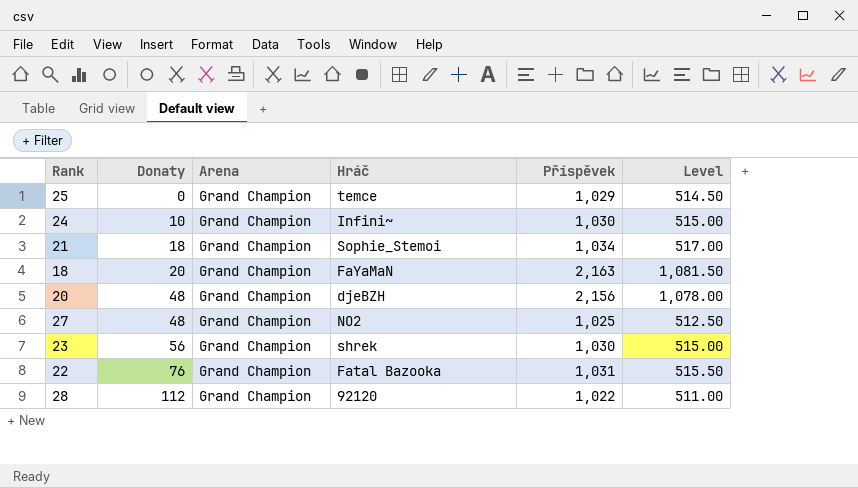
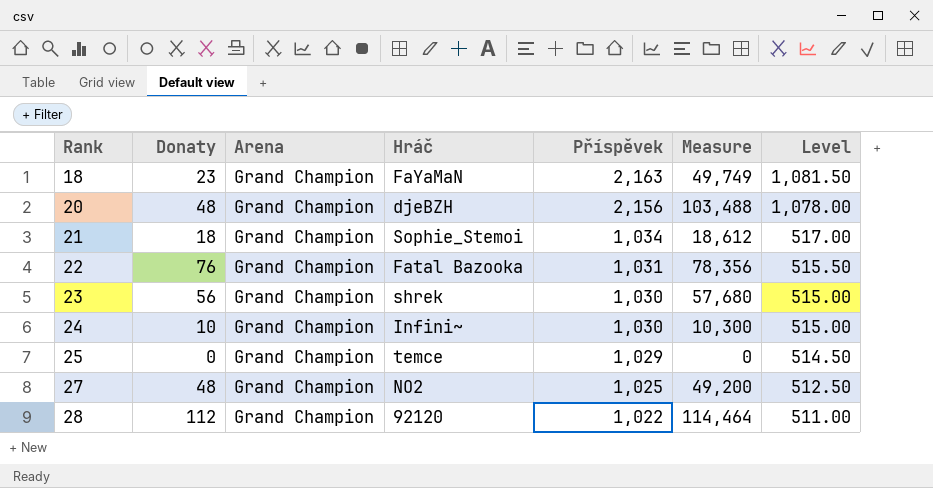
row order: Donaty ascending -> Rank ascending
column Measure | formula: none -> [Donaty] * [Příspěvek]
18 | Donaty: 20 -> 23

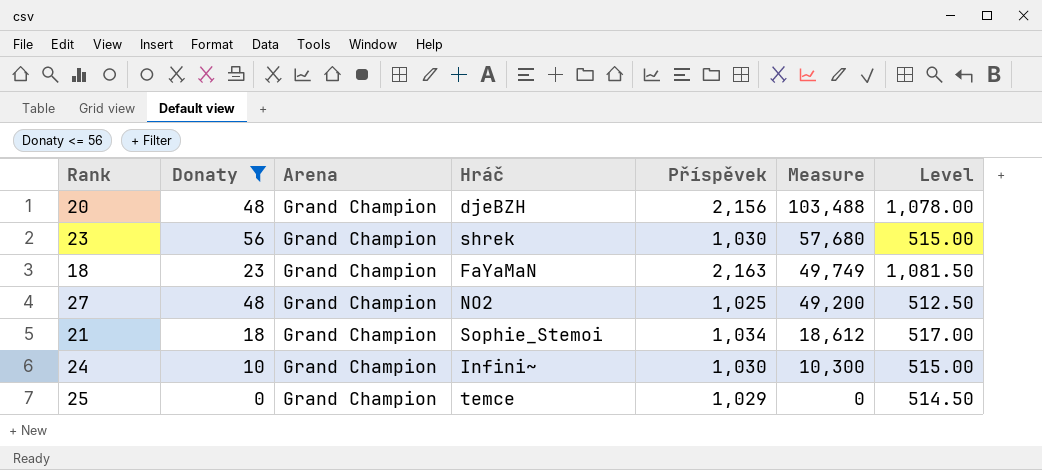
filter: none -> Donaty <= 56
row order: Rank ascending -> Measure descending

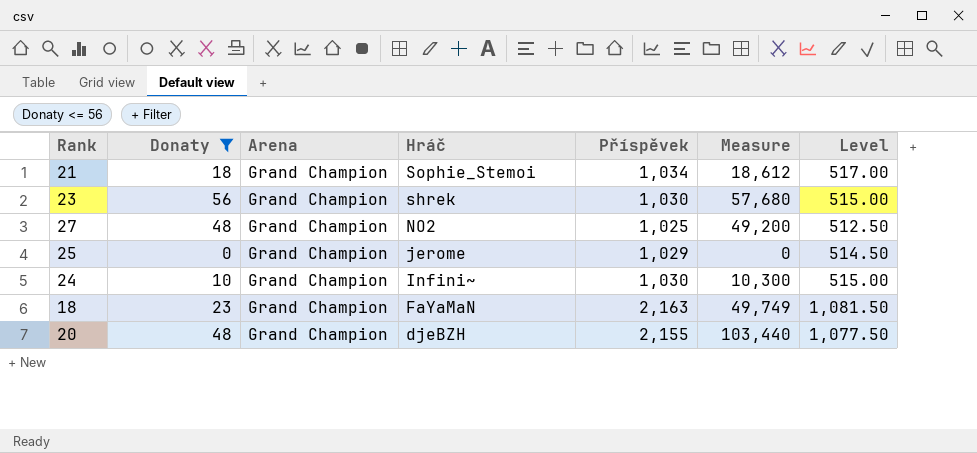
row order: Measure descending -> Hráč descending
25 | Hráč: temce -> jerome
20 | Příspěvek: 2,156 -> 2,155
20 | Measure: 103,488 -> 103,440
20 | Level: 1,078.00 -> 1,077.50

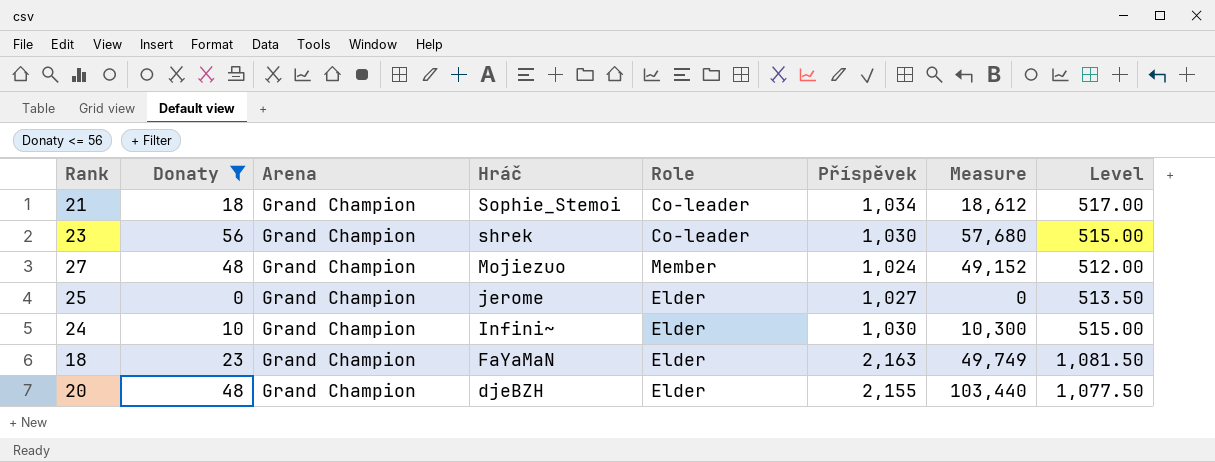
column Role | position: none -> 5
27 | Hráč: NO2 -> Mojiezuo
27 | Příspěvek: 1,025 -> 1,024
27 | Measure: 49,200 -> 49,152
27 | Level: 512.50 -> 512.00
25 | Příspěvek: 1,029 -> 1,027
25 | Level: 514.50 -> 513.50

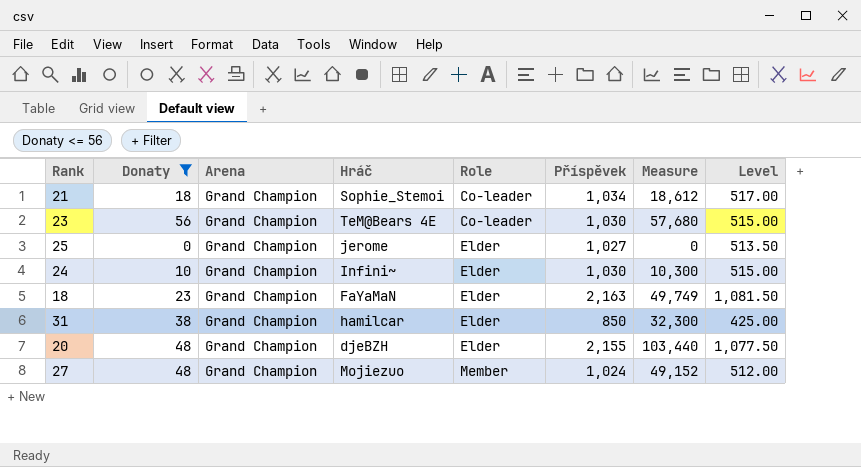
row order: Hráč descending -> Role ascending
23 | Hráč: shrek -> TeM@Bears 4E
row 31: none -> 38 | Grand Champion | hamilcar | Elder | 850 | 32,300 | 425.00

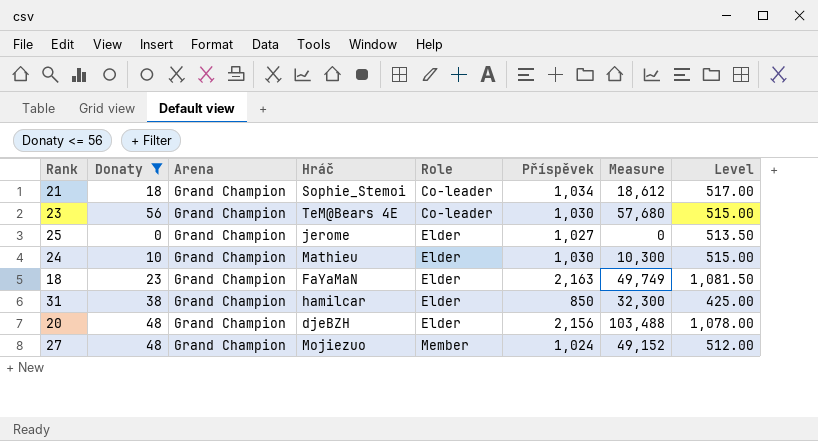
24 | Hráč: Infini~ -> Mathieu
20 | Příspěvek: 2,155 -> 2,156
20 | Measure: 103,440 -> 103,488
20 | Level: 1,077.50 -> 1,078.00

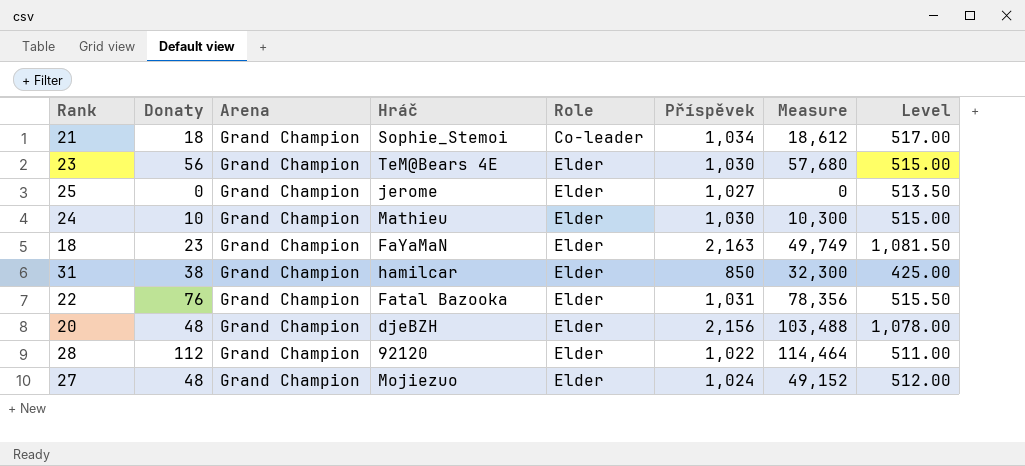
filter: Donaty <= 56 -> none
23 | Role: Co-leader -> Elder
27 | Role: Member -> Elder

